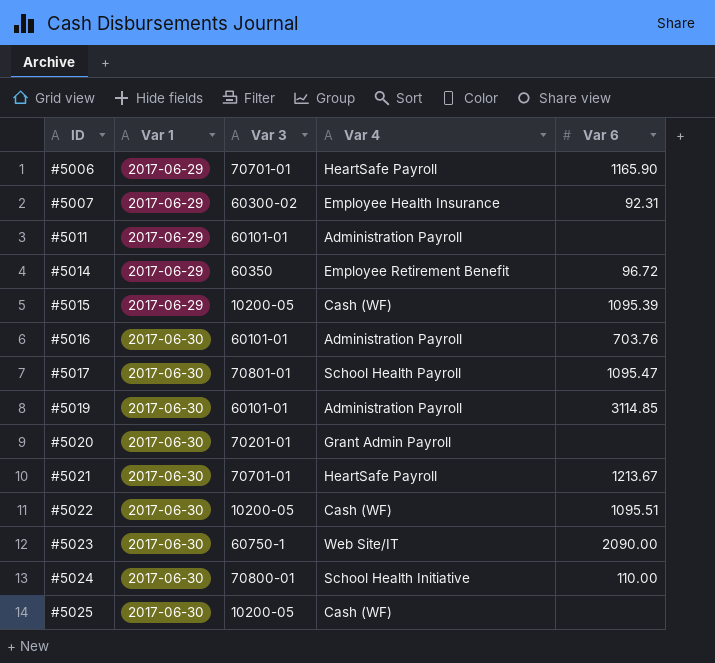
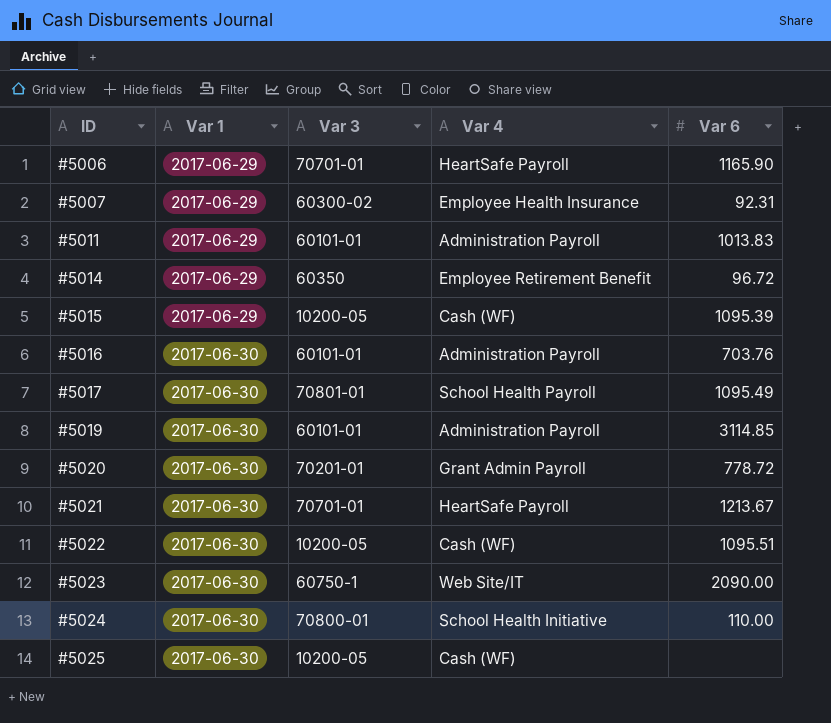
#5011 | Var 6: none -> 1013.83
#5017 | Var 6: 1095.47 -> 1095.49
#5020 | Var 6: none -> 778.72

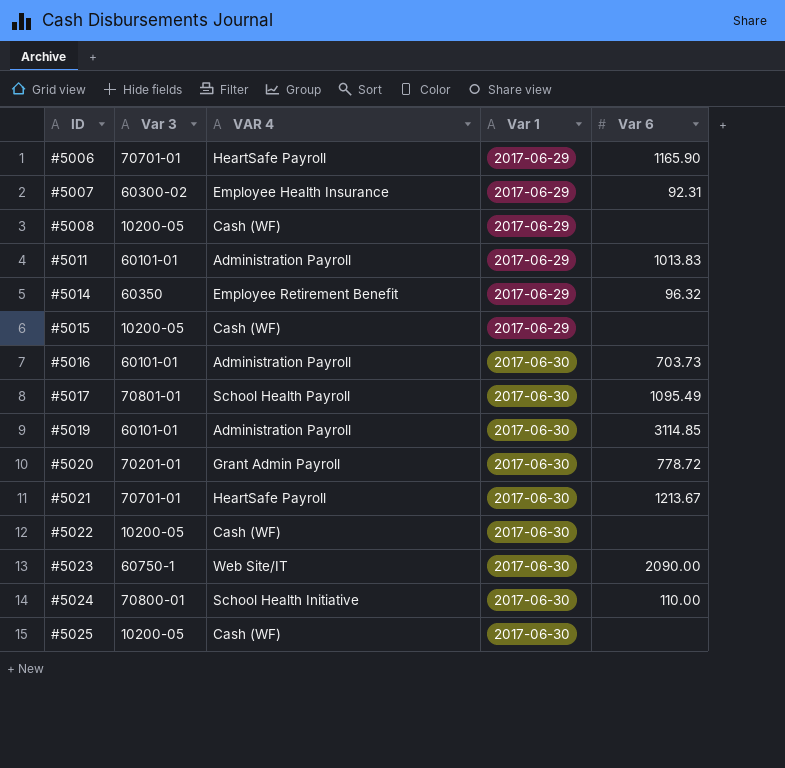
column name: Var 4 -> VAR 4
column Var 1 | position: 2 -> 4
row #5008: none -> 10200-05 | Cash (WF) | 2017-06-29 | none
#5014 | Var 6: 96.72 -> 96.32
#5015 | Var 6: 1095.39 -> none
#5016 | Var 6: 703.76 -> 703.73
#5022 | Var 6: 1095.51 -> none

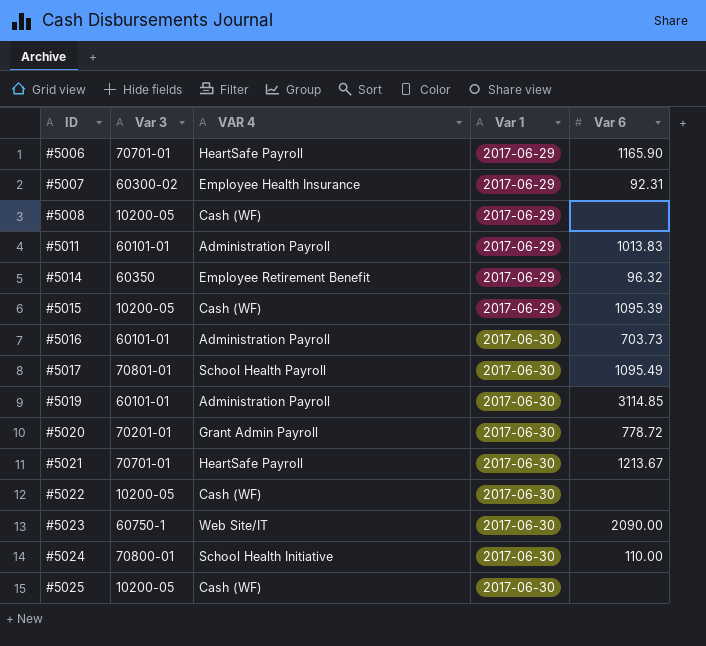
#5015 | Var 6: none -> 1095.39

